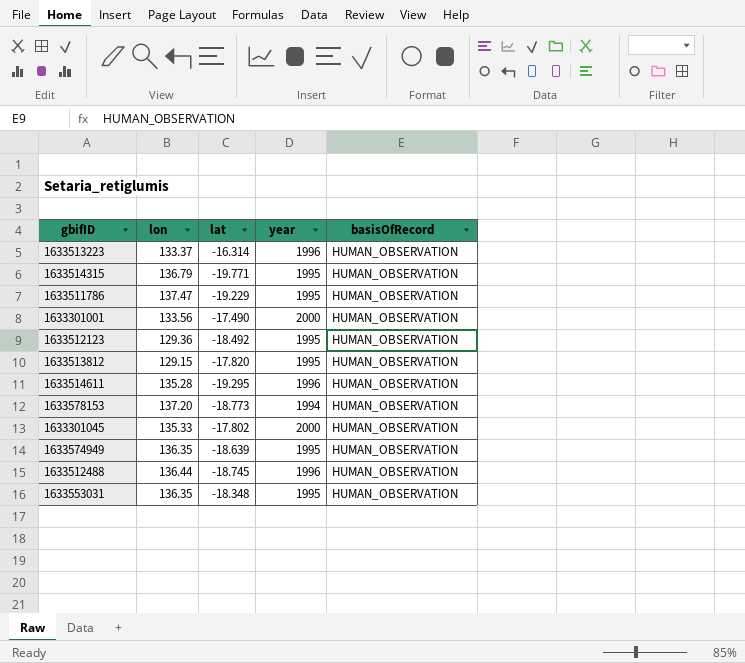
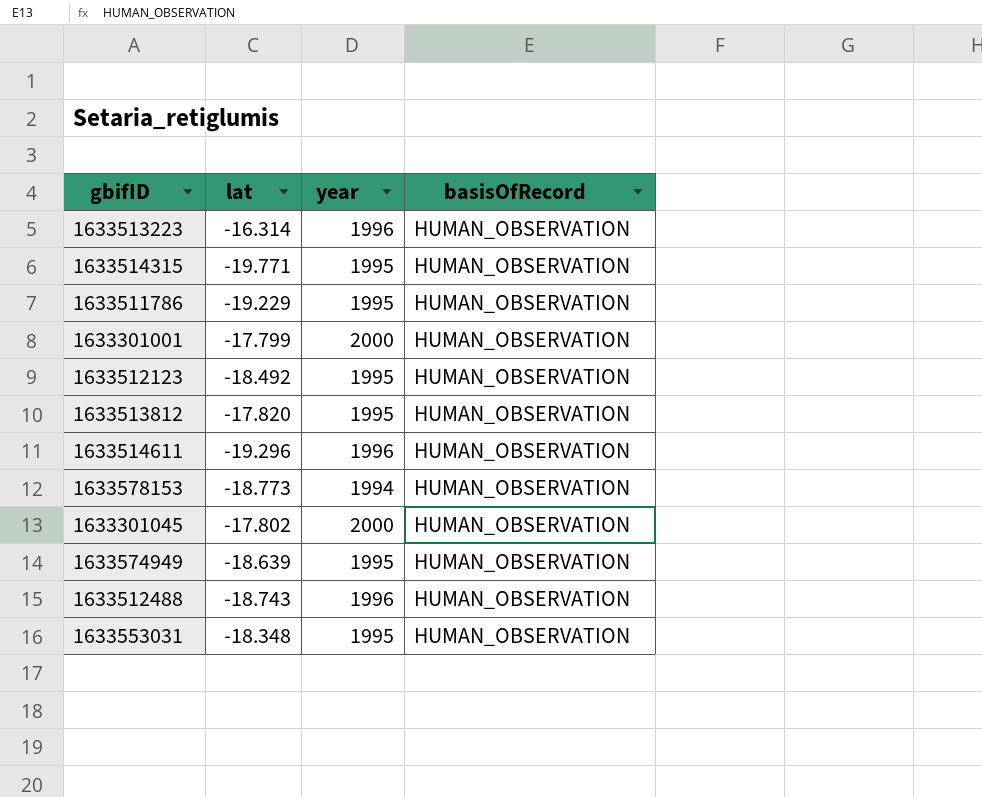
column lon | position: 2 -> none
1633301001 | lat: -17.490 -> -17.799
1633514611 | lat: -19.295 -> -19.296
1633512488 | lat: -18.745 -> -18.743

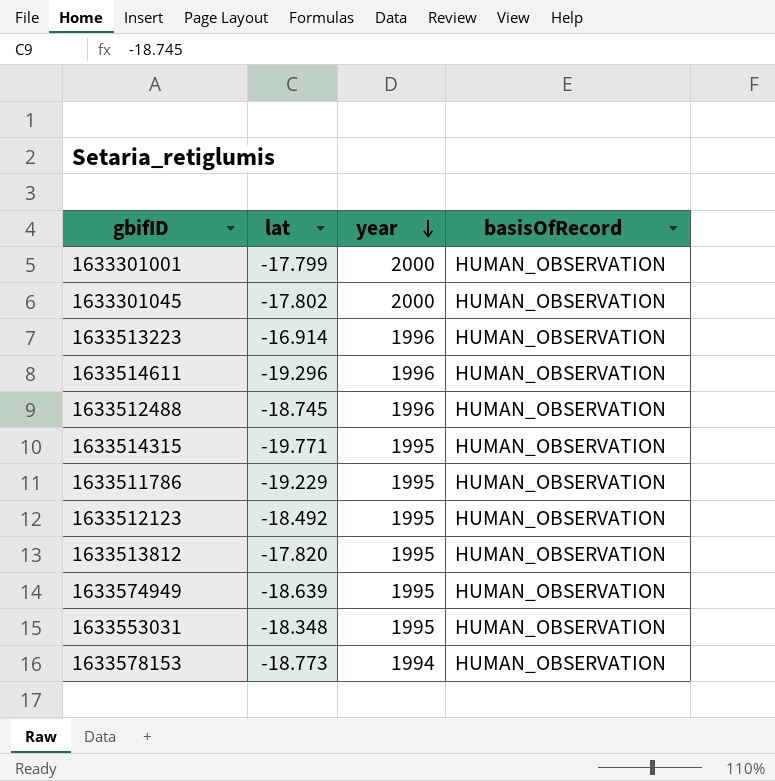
row order: none -> year descending
1633513223 | lat: -16.314 -> -16.914
1633512488 | lat: -18.743 -> -18.745

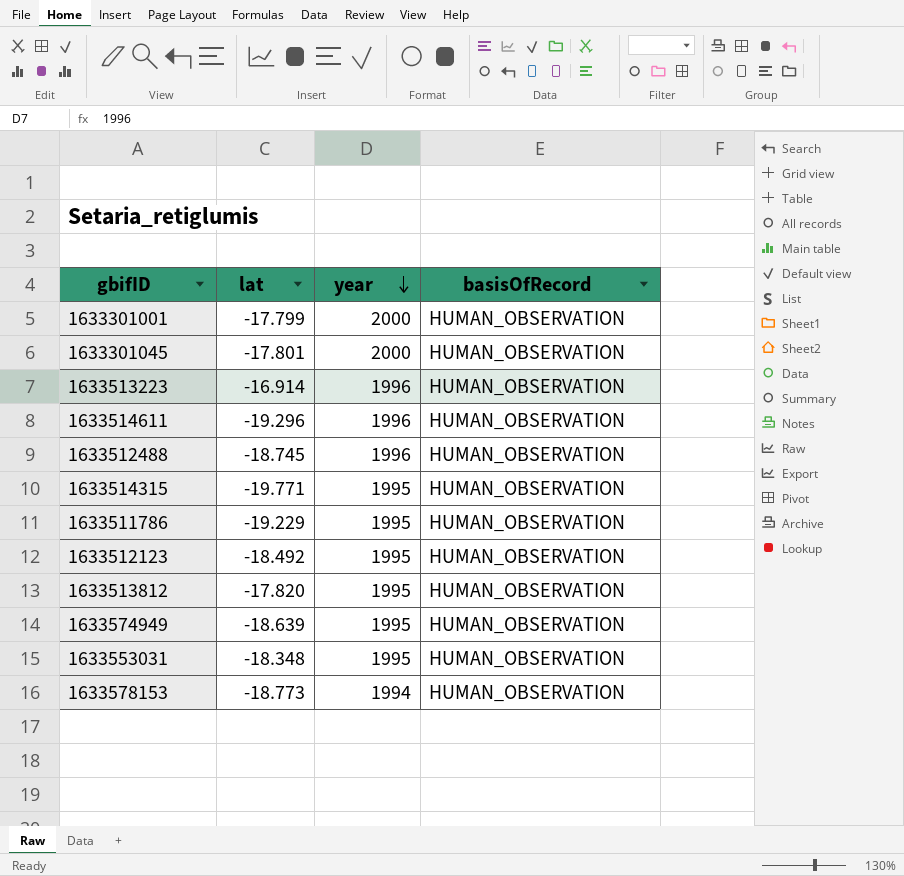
1633301045 | lat: -17.802 -> -17.801

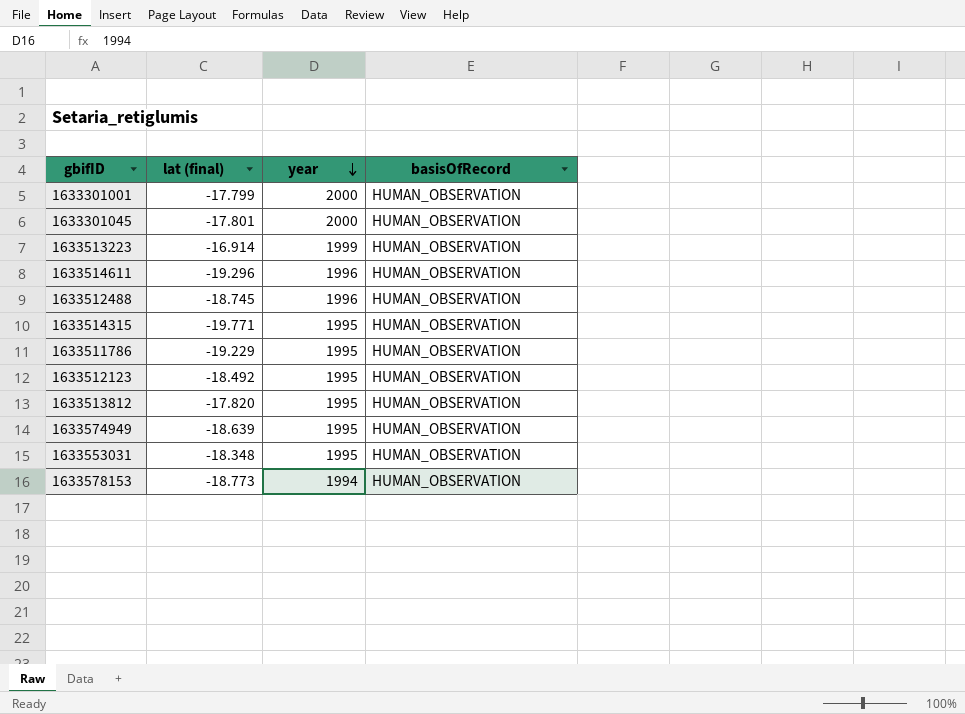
column name: lat -> lat (final)
1633513223 | year: 1996 -> 1999

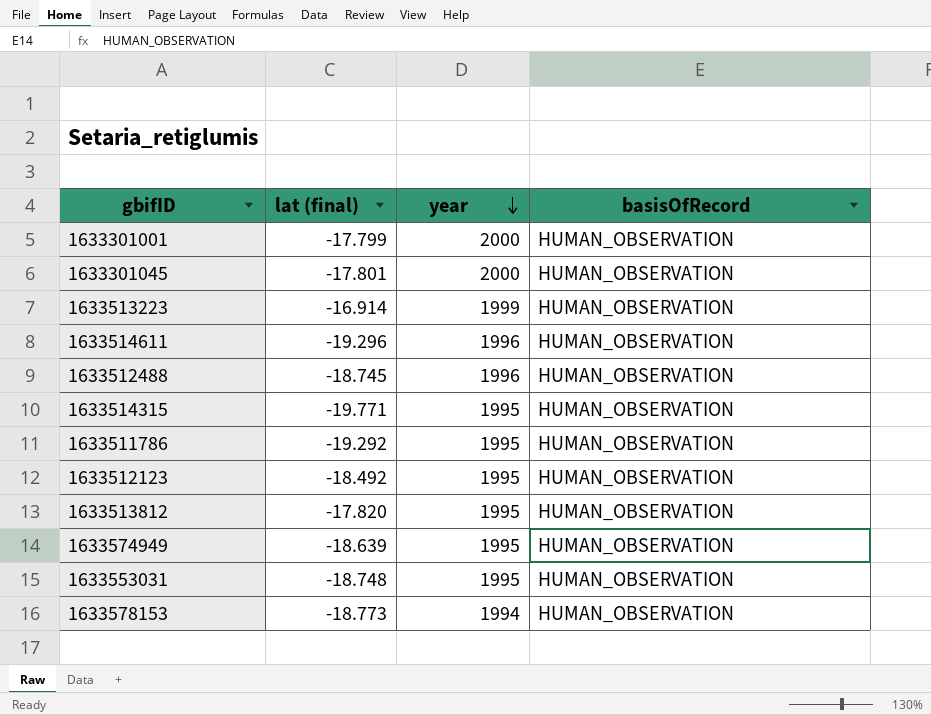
1633511786 | lat (final): -19.229 -> -19.292
1633553031 | lat (final): -18.348 -> -18.748

